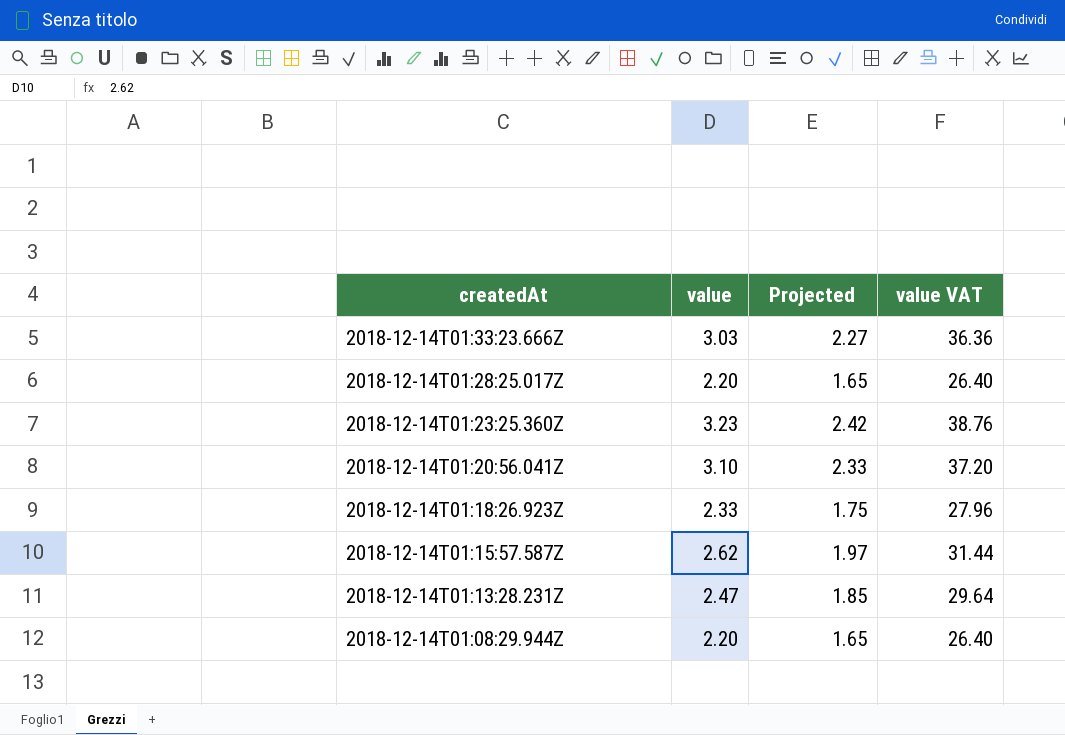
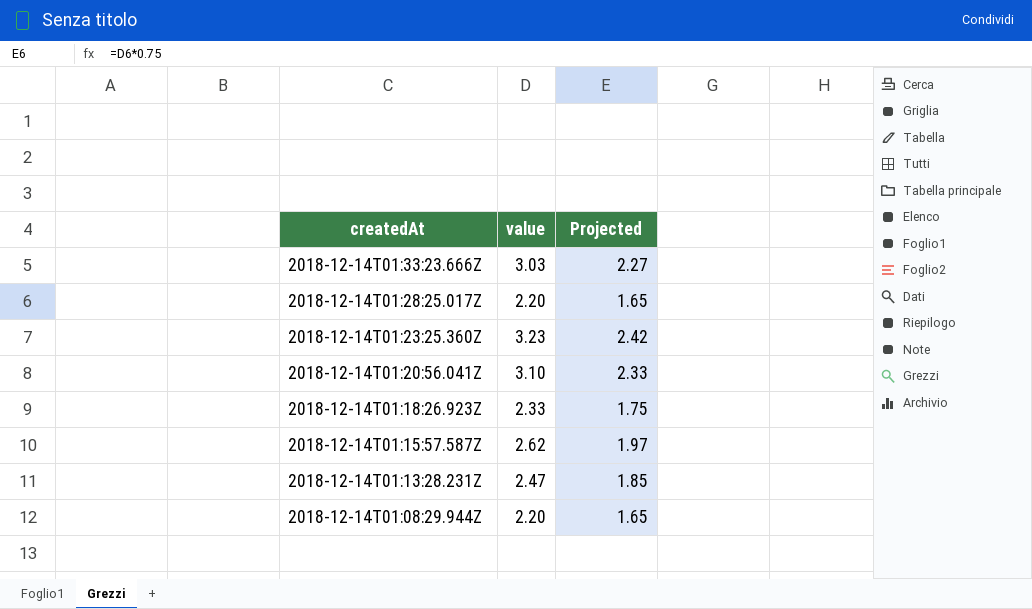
column value VAT | formula: [value] * 12 -> none

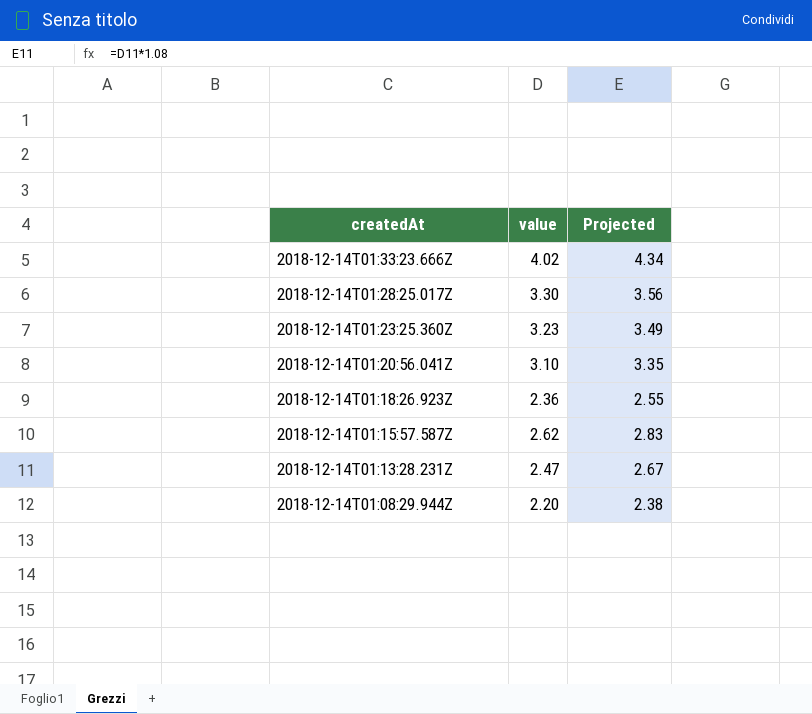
column Projected | formula: [value] * 0.75 -> [value] * 1.08
2018-12-14T01:33:23.666Z | value: 3.03 -> 4.02
2018-12-14T01:28:25.017Z | value: 2.20 -> 3.30
2018-12-14T01:18:26.923Z | value: 2.33 -> 2.36

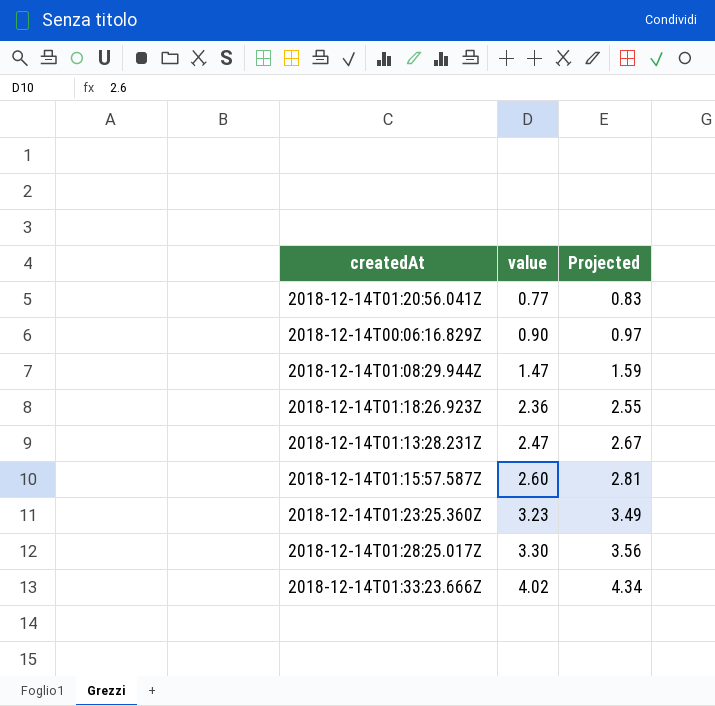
row order: createdAt descending -> value ascending
2018-12-14T01:20:56.041Z | value: 3.10 -> 0.77
2018-12-14T01:20:56.041Z | Projected: 3.35 -> 0.83
row 2018-12-14T00:06:16.829Z: none -> 0.90 | 0.97
2018-12-14T01:08:29.944Z | value: 2.20 -> 1.47
2018-12-14T01:08:29.944Z | Projected: 2.38 -> 1.59
2018-12-14T01:15:57.587Z | value: 2.62 -> 2.60
2018-12-14T01:15:57.587Z | Projected: 2.83 -> 2.81

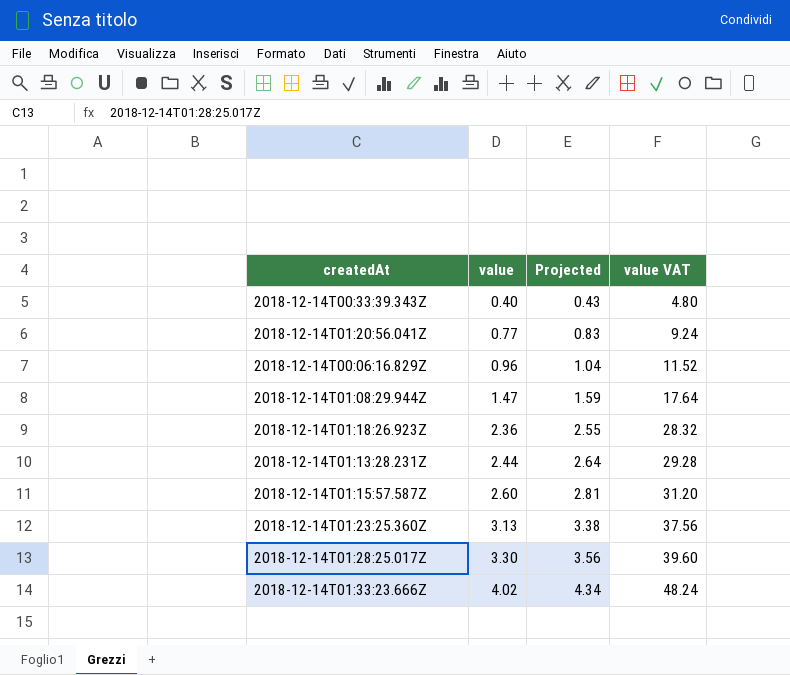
column value VAT | formula: none -> [value] * 12
row 2018-12-14T00:33:39.343Z: none -> 0.40 | 0.43 | 4.80
2018-12-14T00:06:16.829Z | value: 0.90 -> 0.96
2018-12-14T00:06:16.829Z | Projected: 0.97 -> 1.04
2018-12-14T01:13:28.231Z | value: 2.47 -> 2.44
2018-12-14T01:13:28.231Z | Projected: 2.67 -> 2.64
2018-12-14T01:23:25.360Z | value: 3.23 -> 3.13
2018-12-14T01:23:25.360Z | Projected: 3.49 -> 3.38

